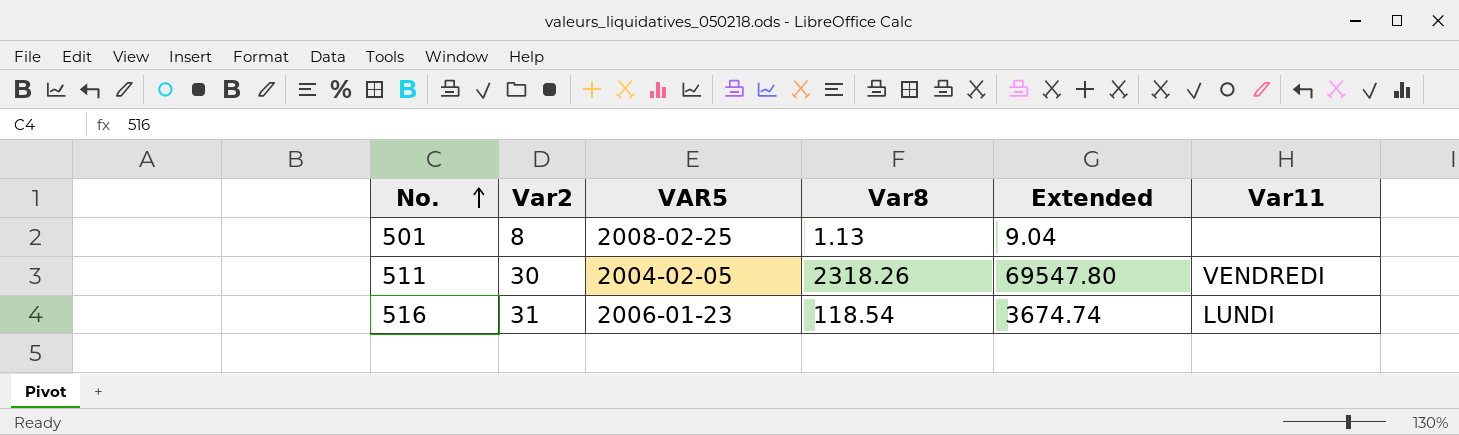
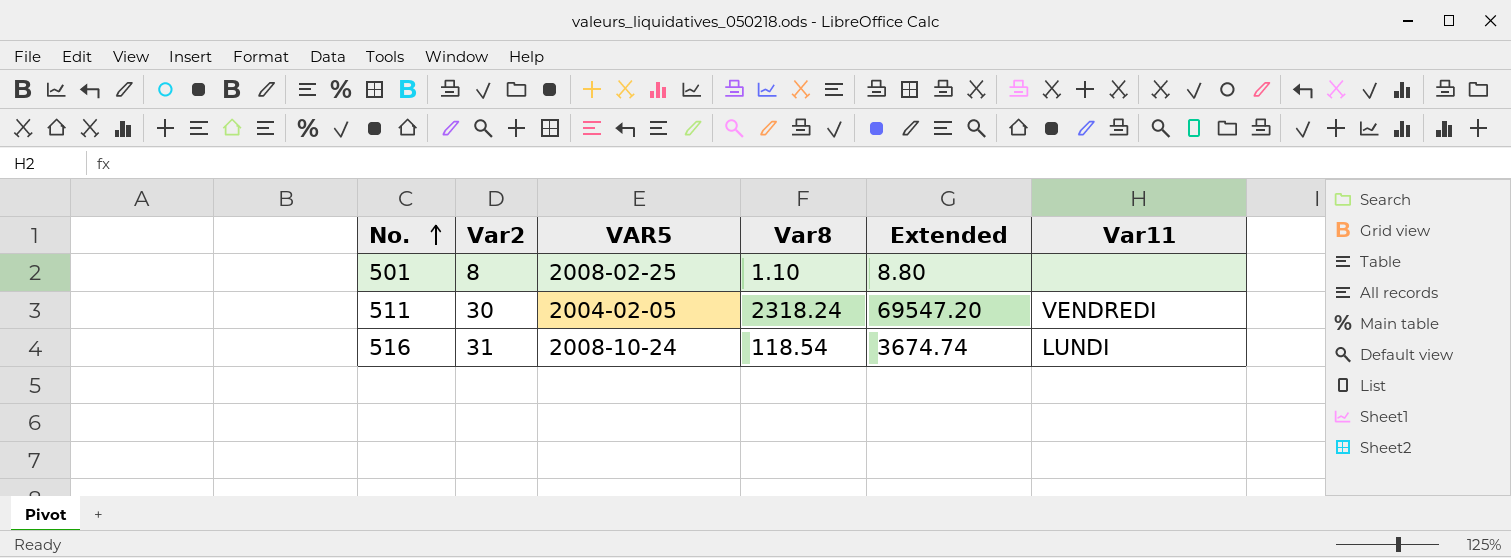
501 | Var8: 1.13 -> 1.10
501 | Extended: 9.04 -> 8.80
511 | Var8: 2318.26 -> 2318.24
511 | Extended: 69547.80 -> 69547.20
516 | VAR5: 2006-01-23 -> 2008-10-24

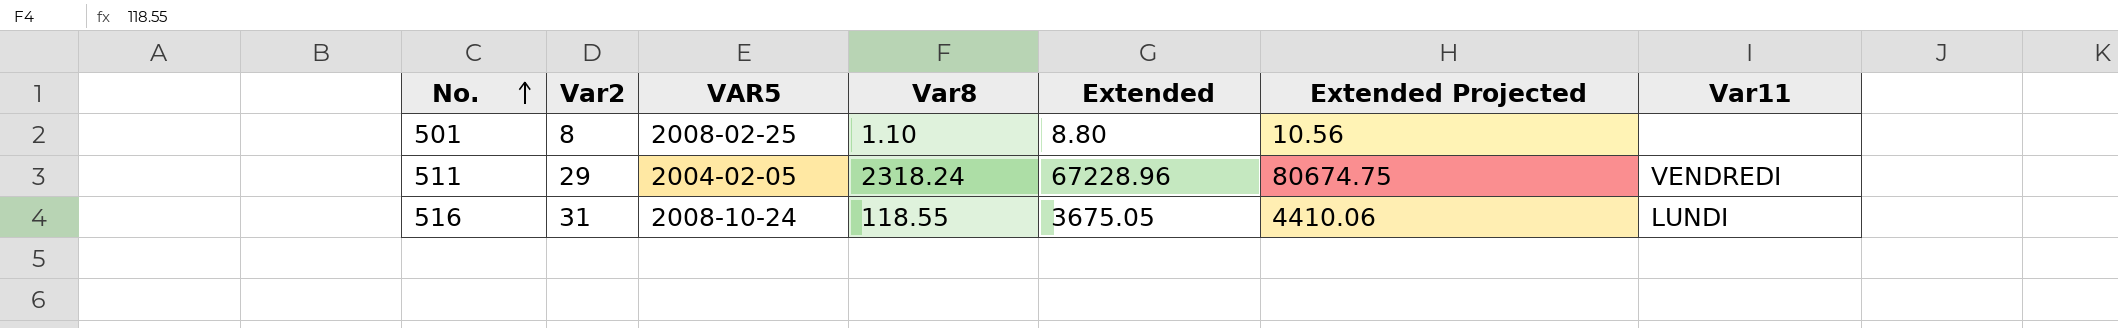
column Extended Projected | formula: none -> [Extended] * 1.2
511 | Var2: 30 -> 29
511 | Extended: 69547.20 -> 67228.96
516 | Var8: 118.54 -> 118.55
516 | Extended: 3674.74 -> 3675.05

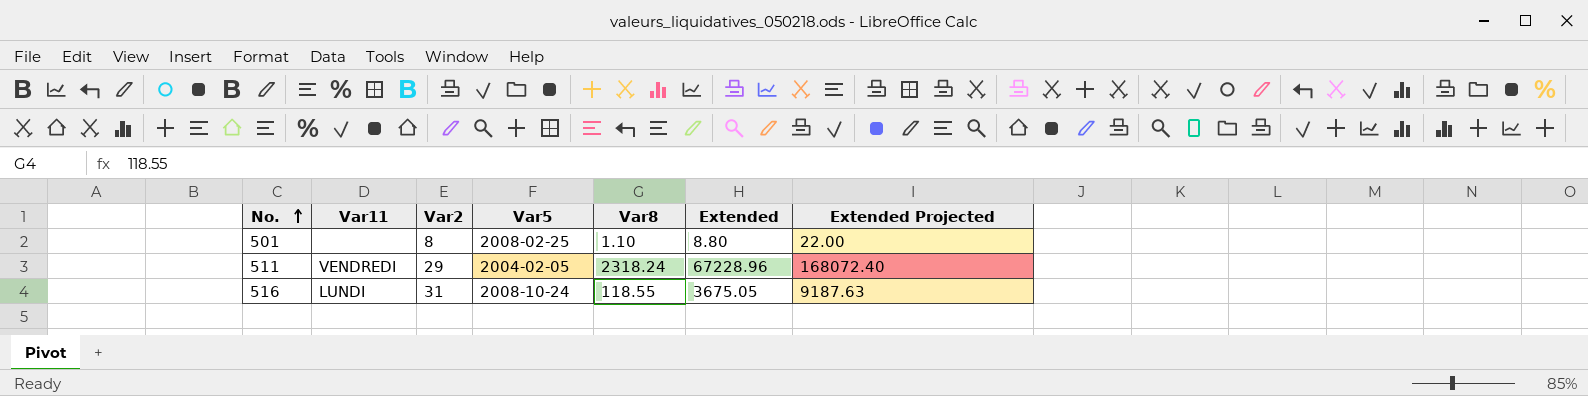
column Var11 | position: 7 -> 2
column name: VAR5 -> Var5
column Extended Projected | formula: [Extended] * 1.2 -> [Extended] * 2.5

